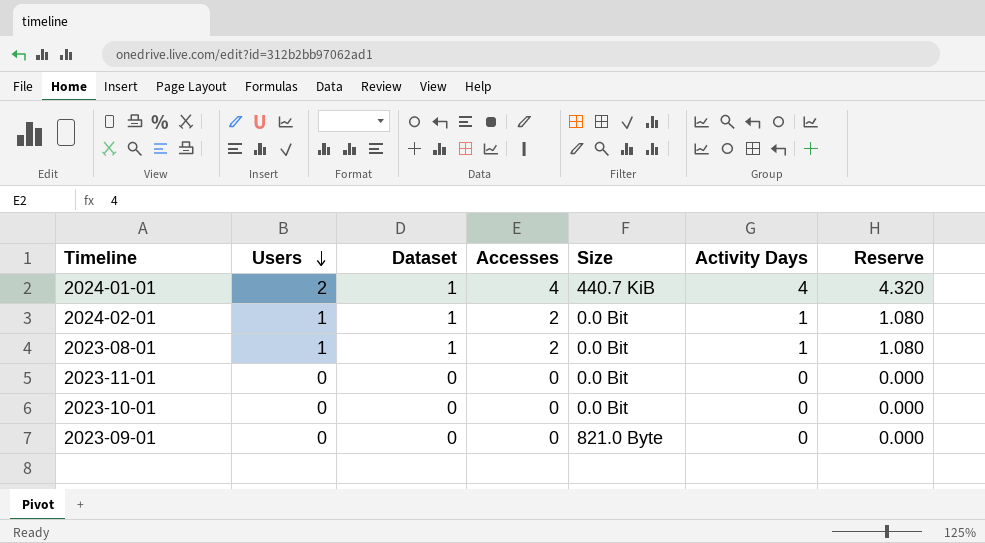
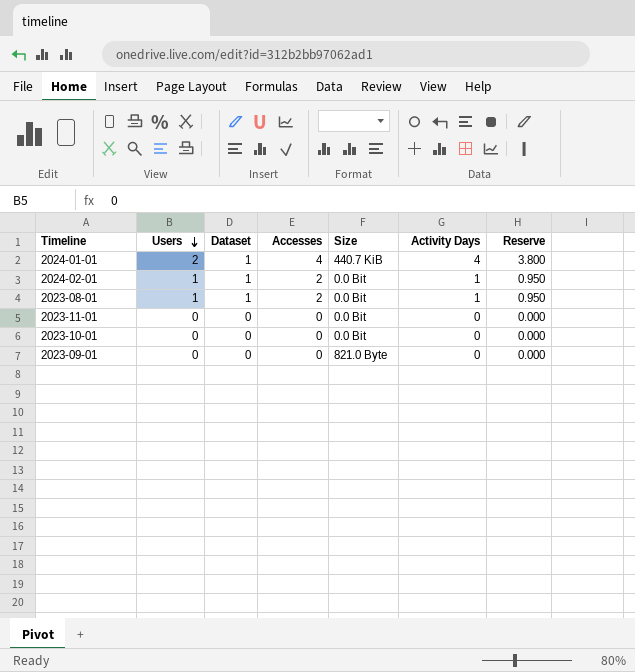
column Reserve | formula: [Activity Days] * 1.08 -> [Activity Days] * 0.95

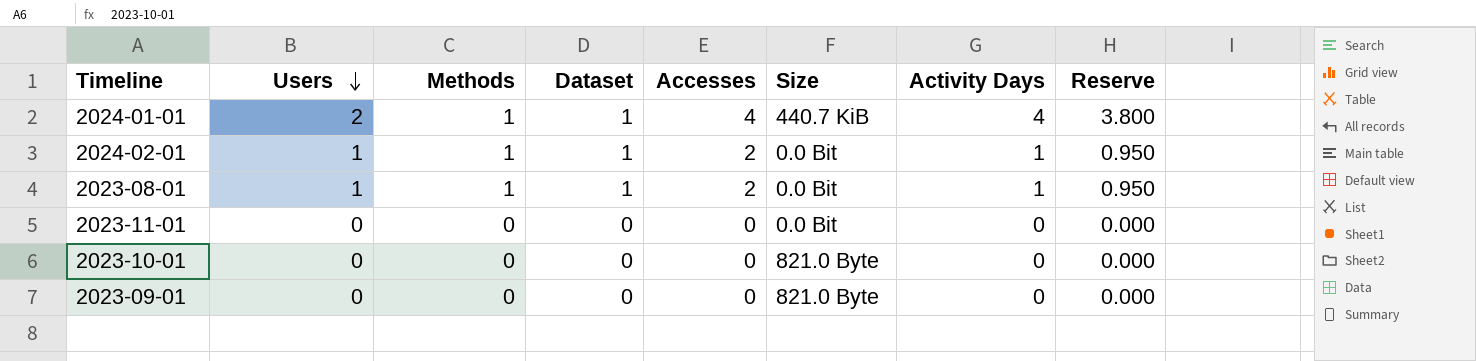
column Methods | position: none -> 3
2023-10-01 | Size: 0.0 Bit -> 821.0 Byte

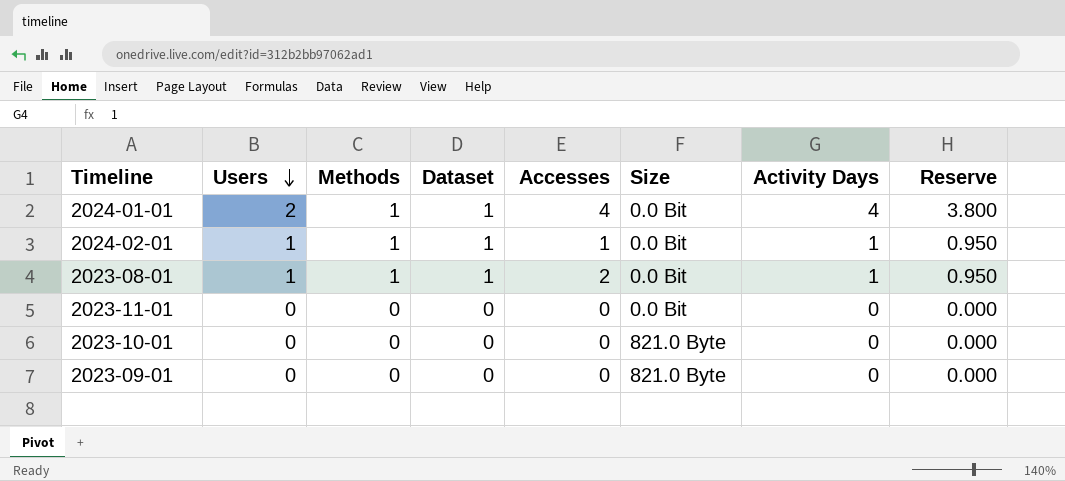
2024-01-01 | Size: 440.7 KiB -> 0.0 Bit
2024-02-01 | Accesses: 2 -> 1

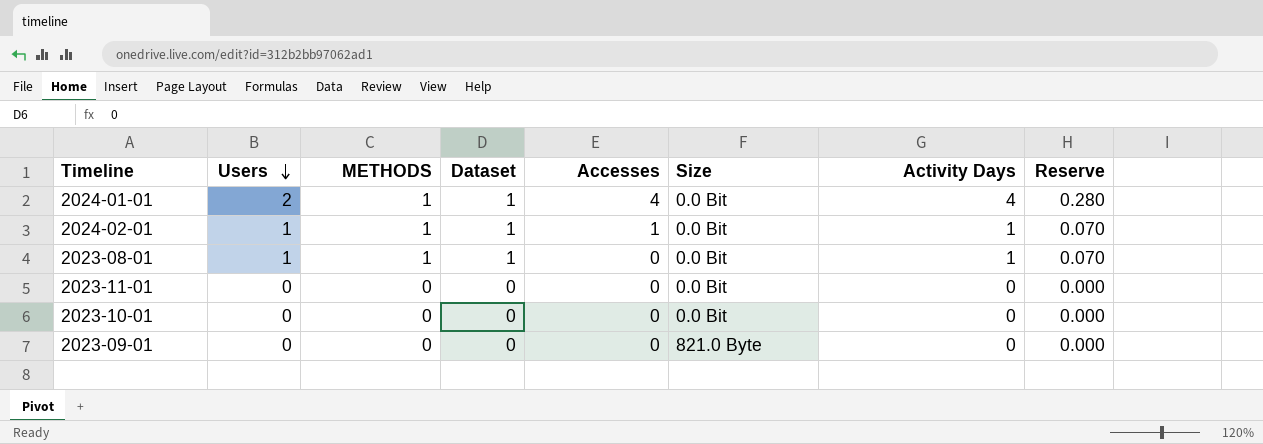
column name: Methods -> METHODS
column Reserve | formula: [Activity Days] * 0.95 -> [Activity Days] * 0.07
2023-08-01 | Accesses: 2 -> 0
2023-10-01 | Size: 821.0 Byte -> 0.0 Bit

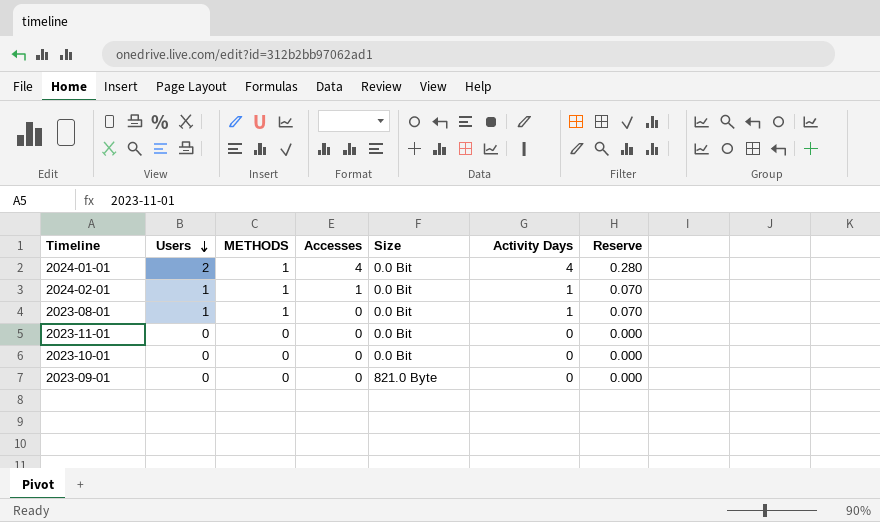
column Dataset | position: 4 -> none

